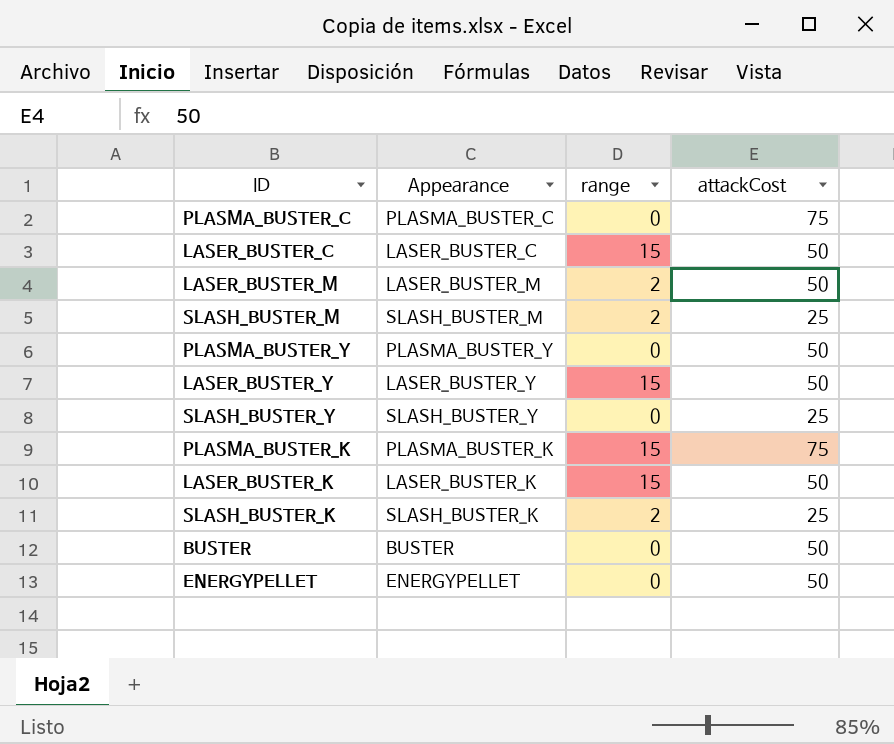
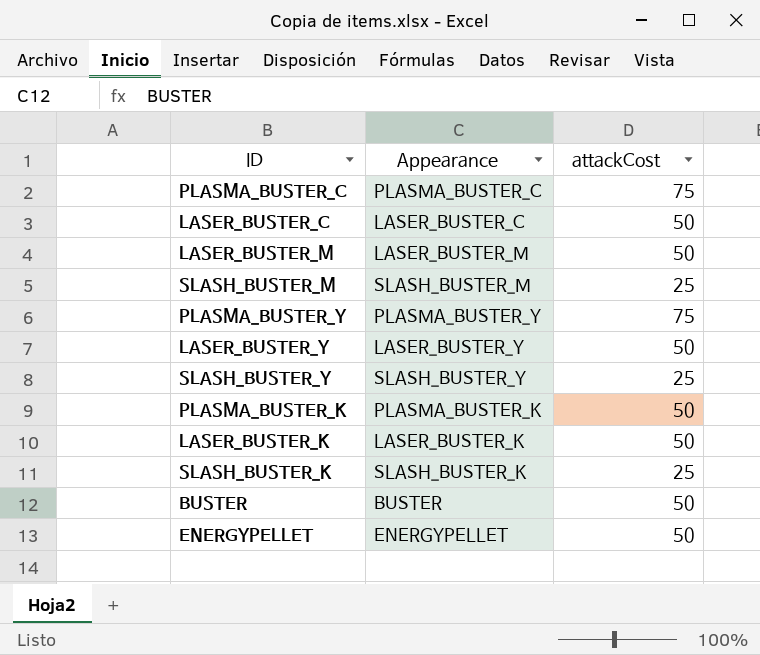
column range | position: 3 -> none
PLASMA_BUSTER_Y | attackCost: 50 -> 75
PLASMA_BUSTER_K | attackCost: 75 -> 50

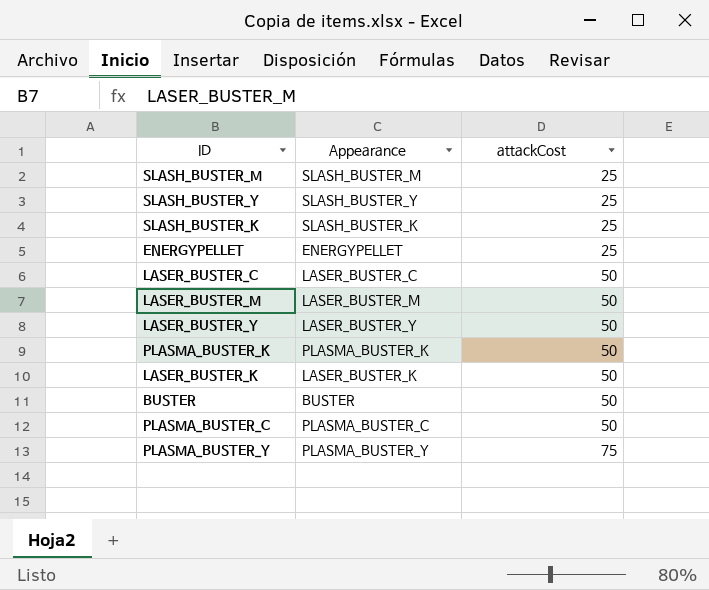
row order: none -> attackCost ascending
ENERGYPELLET | attackCost: 50 -> 25
PLASMA_BUSTER_C | attackCost: 75 -> 50

